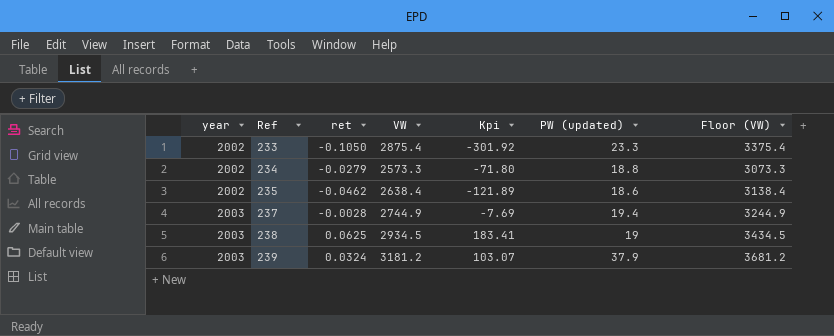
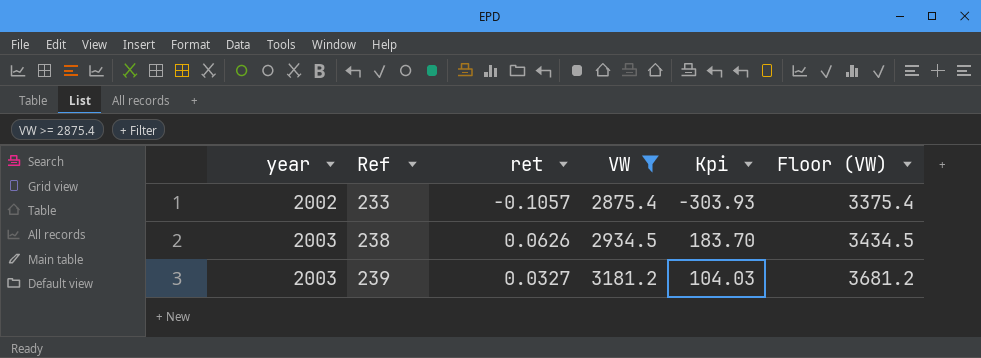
filter: none -> VW >= 2875.4
column PW (updated) | position: 6 -> none
233 | ret: -0.1050 -> -0.1057
233 | Kpi: -301.92 -> -303.93
238 | ret: 0.0625 -> 0.0626
238 | Kpi: 183.41 -> 183.70
239 | ret: 0.0324 -> 0.0327
239 | Kpi: 103.07 -> 104.03

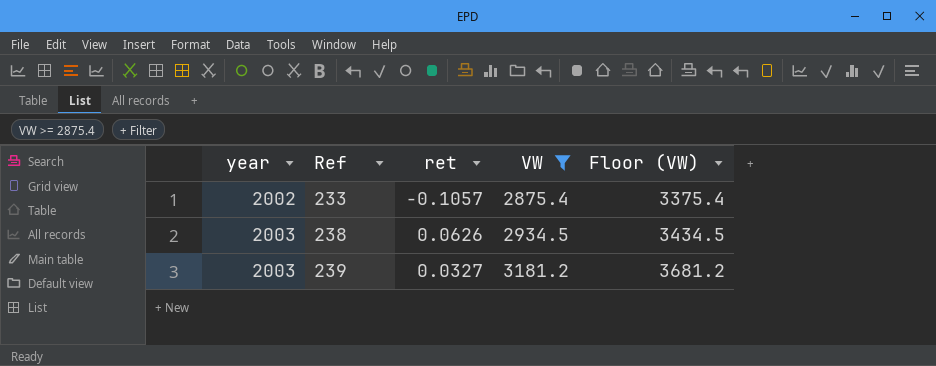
column Kpi | formula: [ret] * [VW] -> none

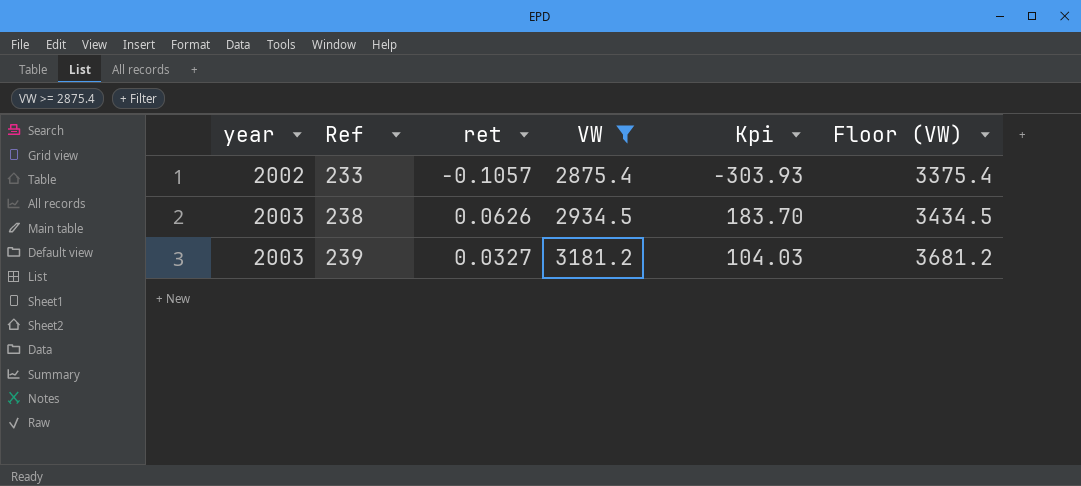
column Kpi | formula: none -> [ret] * [VW]

